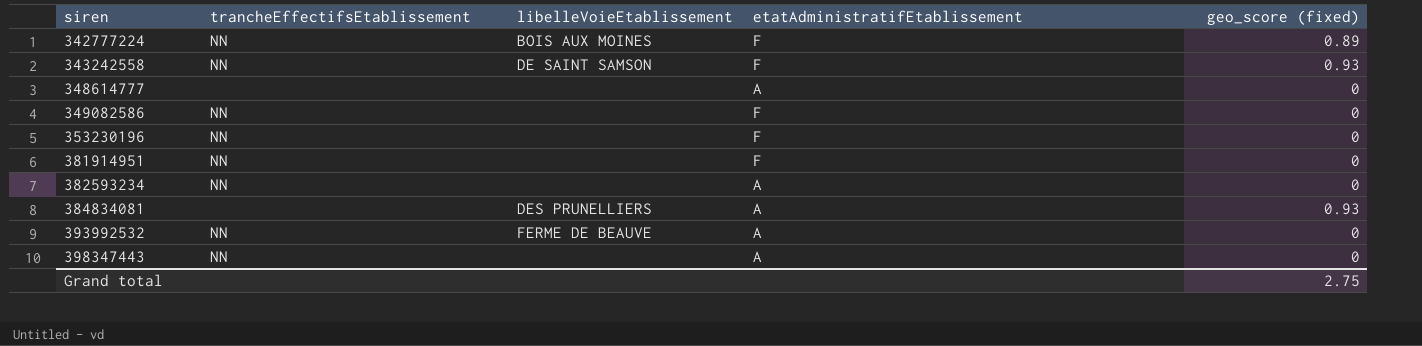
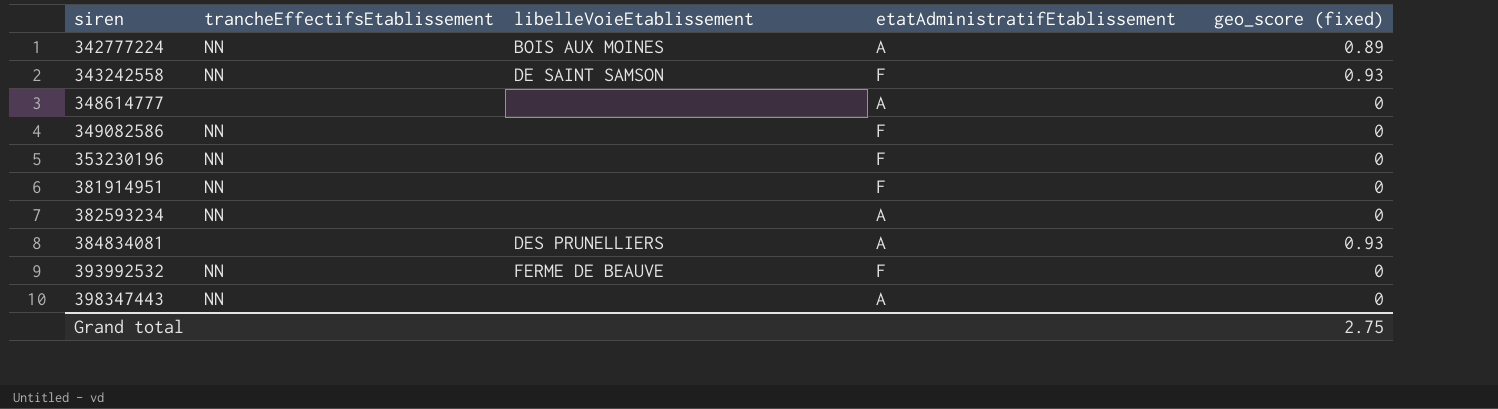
342777224 | etatAdministratifEtablissement: F -> A
393992532 | etatAdministratifEtablissement: A -> F

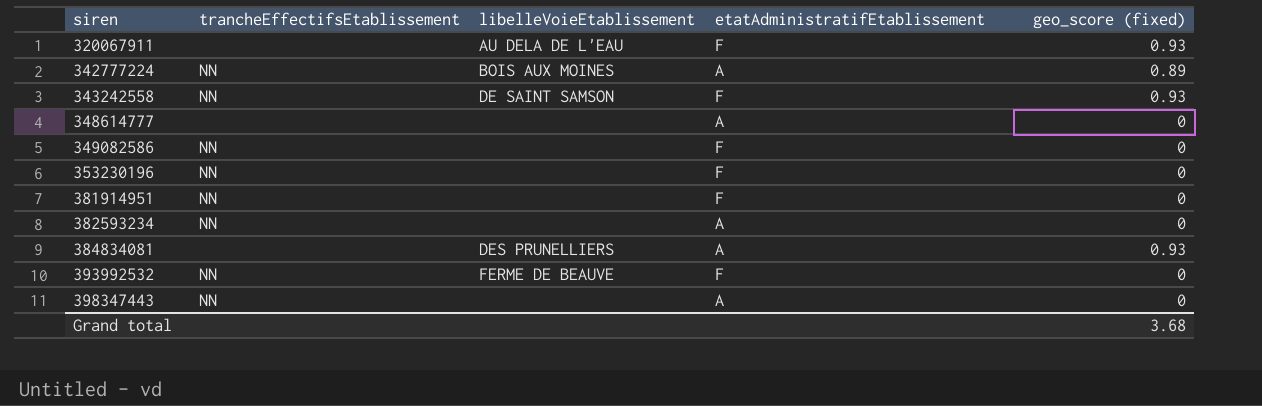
row 320067911: none -> none | AU DELA DE L'EAU | F | 0.93
Grand total | geo_score (fixed): 2.75 -> 3.68

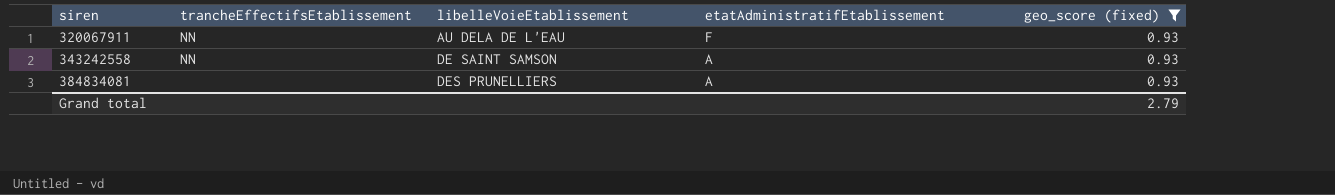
filter: none -> geo_score (fixed) = 0.93
320067911 | trancheEffectifsEtablissement: none -> NN
343242558 | etatAdministratifEtablissement: F -> A
Grand total | geo_score (fixed): 3.68 -> 2.79

